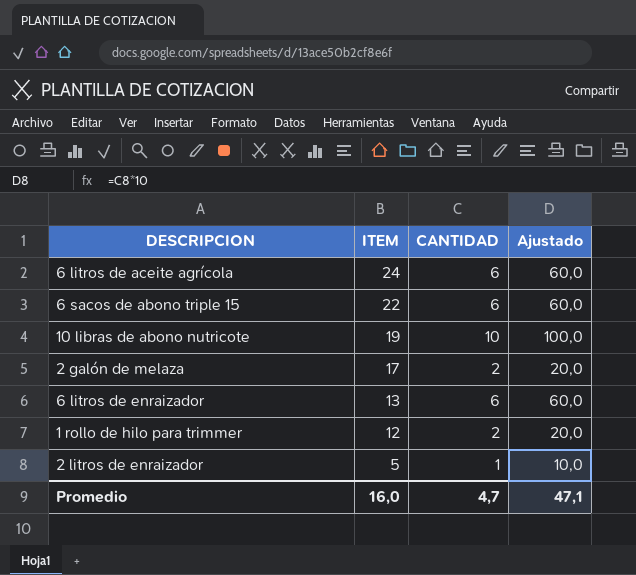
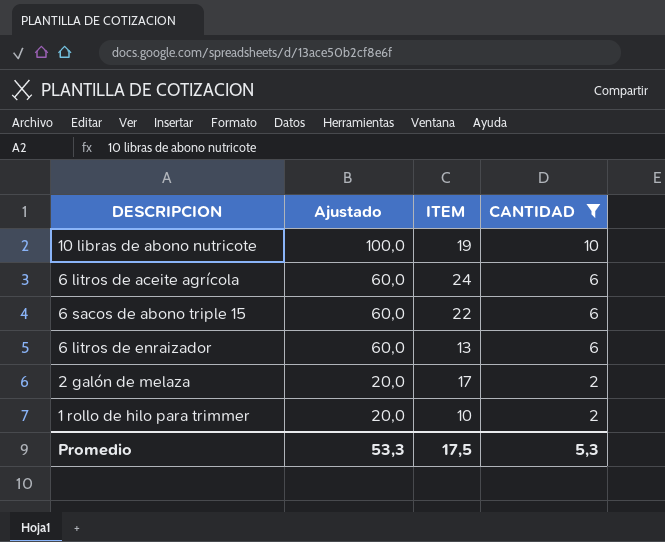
filter: none -> CANTIDAD != 1
row order: ITEM descending -> Ajustado descending
column Ajustado | position: 4 -> 2
1 rollo de hilo para trimmer | ITEM: 12 -> 10
Promedio | Ajustado: 47,1 -> 53,3
Promedio | ITEM: 16,0 -> 17,5
Promedio | CANTIDAD: 4,7 -> 5,3

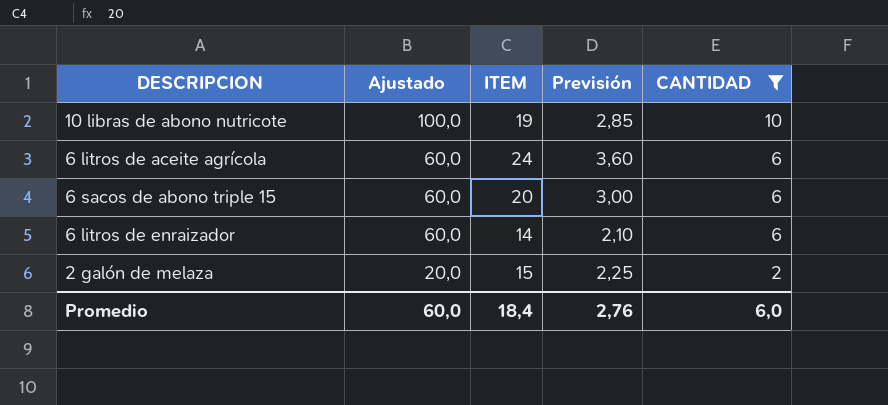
column Previsión | formula: none -> [ITEM] * 0,15
row 1 rollo de hilo para trimmer: 20,0 | 10 | 2 -> none
6 sacos de abono triple 15 | ITEM: 22 -> 20
6 litros de enraizador | ITEM: 13 -> 14
2 galón de melaza | ITEM: 17 -> 15
Promedio | Ajustado: 53,3 -> 60,0
Promedio | ITEM: 17,5 -> 18,4
Promedio | CANTIDAD: 5,3 -> 6,0

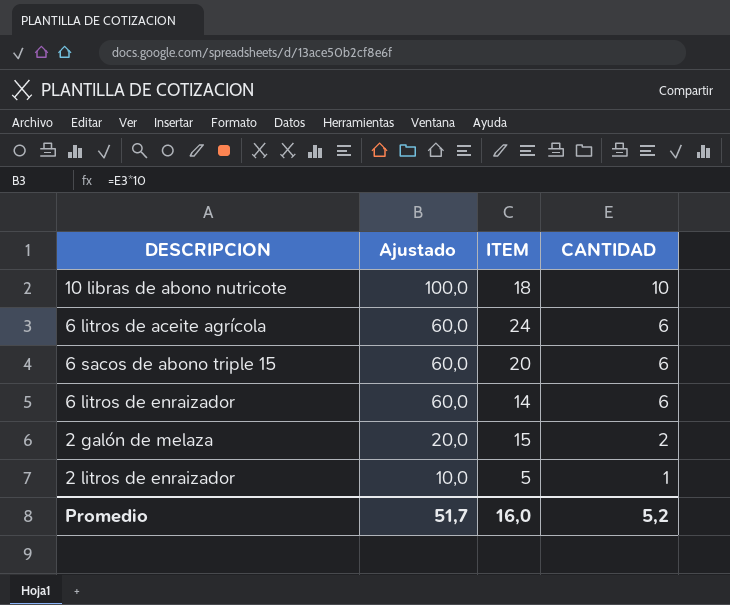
filter: CANTIDAD != 1 -> none
column Previsión | formula: [ITEM] * 0,15 -> none
10 libras de abono nutricote | ITEM: 19 -> 18
Promedio | Ajustado: 60,0 -> 51,7
Promedio | ITEM: 18,4 -> 16,0
Promedio | CANTIDAD: 6,0 -> 5,2

